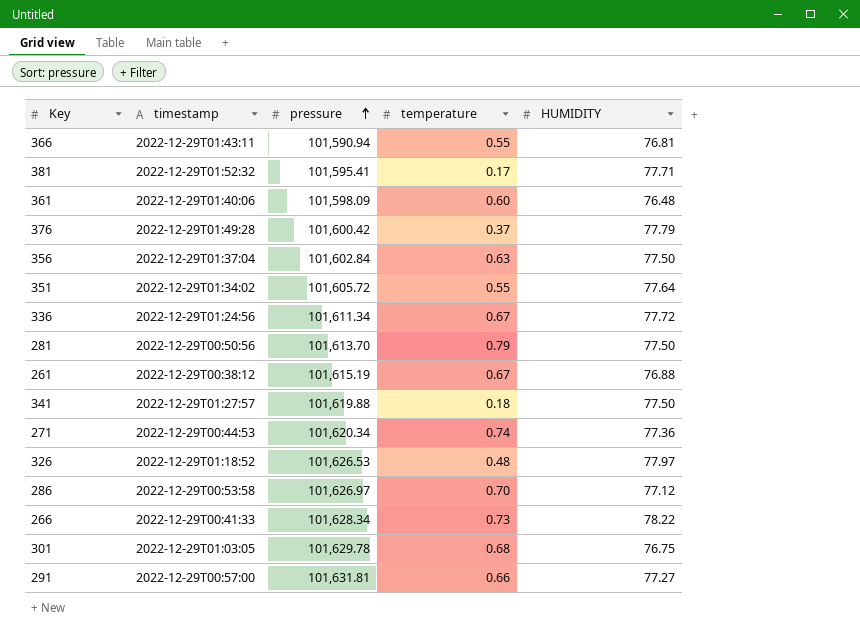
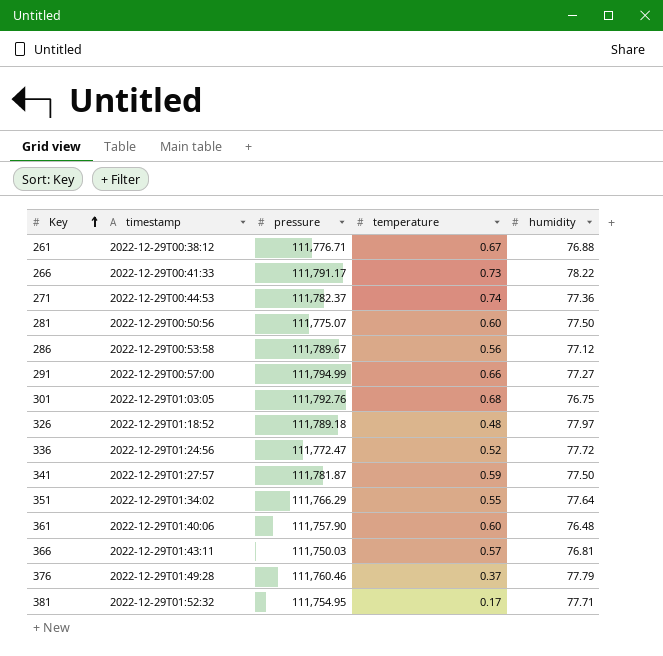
row order: pressure ascending -> Key ascending
column name: HUMIDITY -> humidity
row 356: 2022-12-29T01:37:04 | 101,602.84 | 0.63 | 77.50 -> none
261 | pressure: 101,615.19 -> 111,776.71
266 | pressure: 101,628.34 -> 111,791.17
271 | pressure: 101,620.34 -> 111,782.37
281 | pressure: 101,613.70 -> 111,775.07
281 | temperature: 0.79 -> 0.60
286 | pressure: 101,626.97 -> 111,789.67
286 | temperature: 0.70 -> 0.56
291 | pressure: 101,631.81 -> 111,794.99
301 | pressure: 101,629.78 -> 111,792.76
326 | pressure: 101,626.53 -> 111,789.18
336 | pressure: 101,611.34 -> 111,772.47
336 | temperature: 0.67 -> 0.52
341 | pressure: 101,619.88 -> 111,781.87
341 | temperature: 0.18 -> 0.59
351 | pressure: 101,605.72 -> 111,766.29
361 | pressure: 101,598.09 -> 111,757.90
366 | pressure: 101,590.94 -> 111,750.03
366 | temperature: 0.55 -> 0.57
376 | pressure: 101,600.42 -> 111,760.46
381 | pressure: 101,595.41 -> 111,754.95

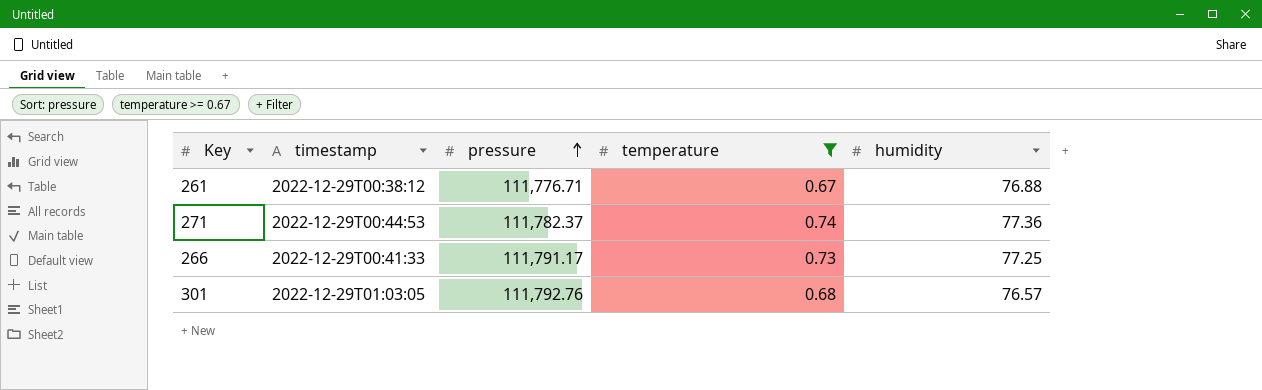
filter: none -> temperature >= 0.67
row order: Key ascending -> pressure ascending
266 | humidity: 78.22 -> 77.25
301 | humidity: 76.75 -> 76.57

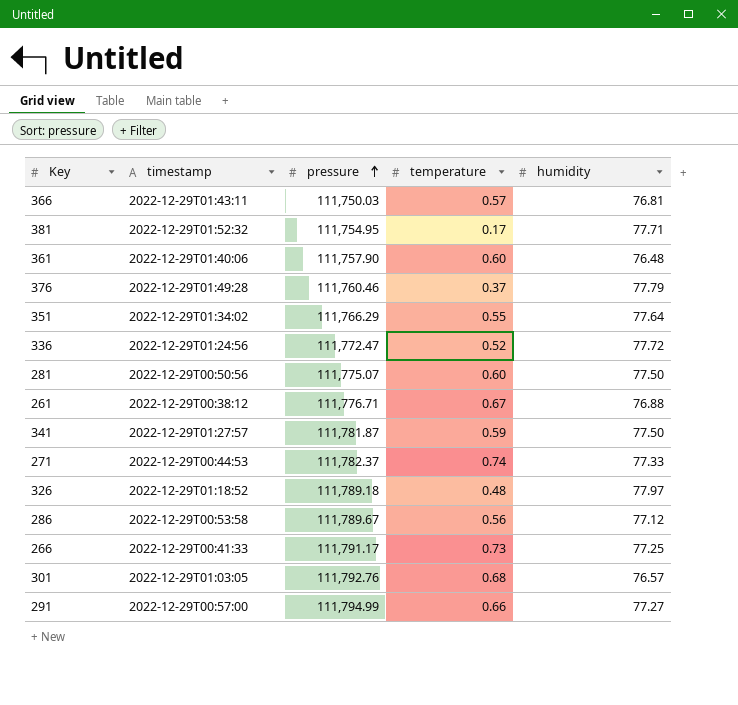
filter: temperature >= 0.67 -> none
271 | humidity: 77.36 -> 77.33

